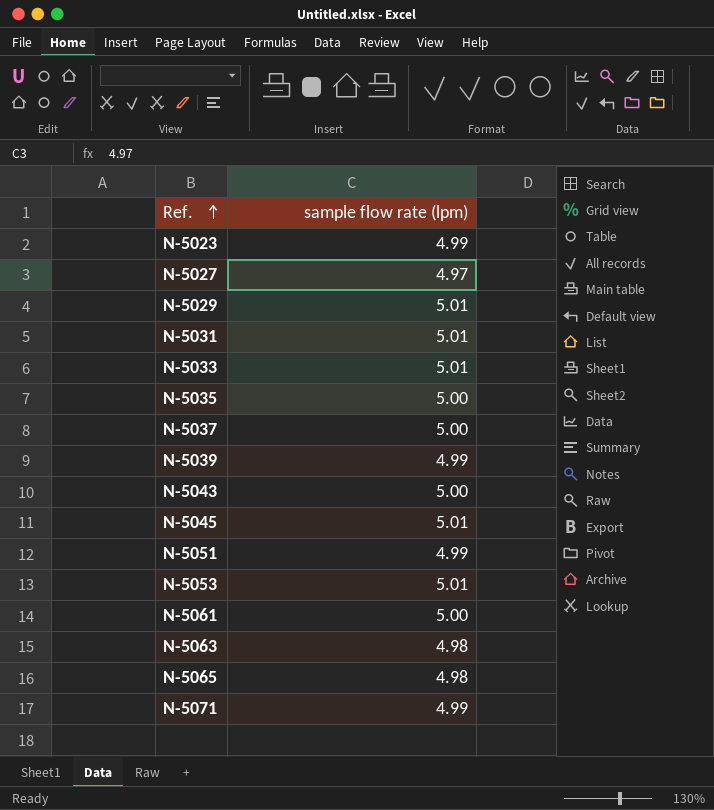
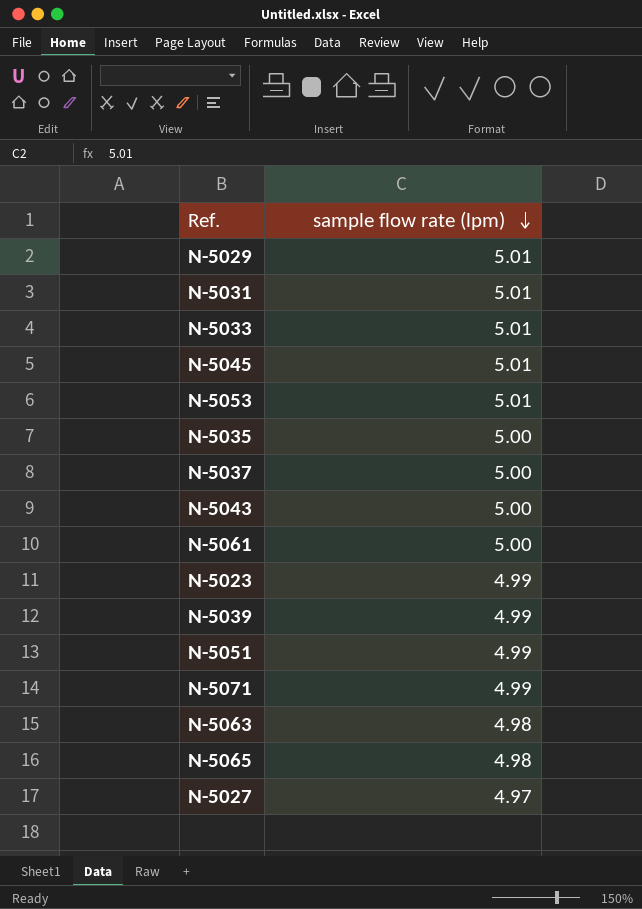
row order: Ref. ascending -> sample flow rate (lpm) descending

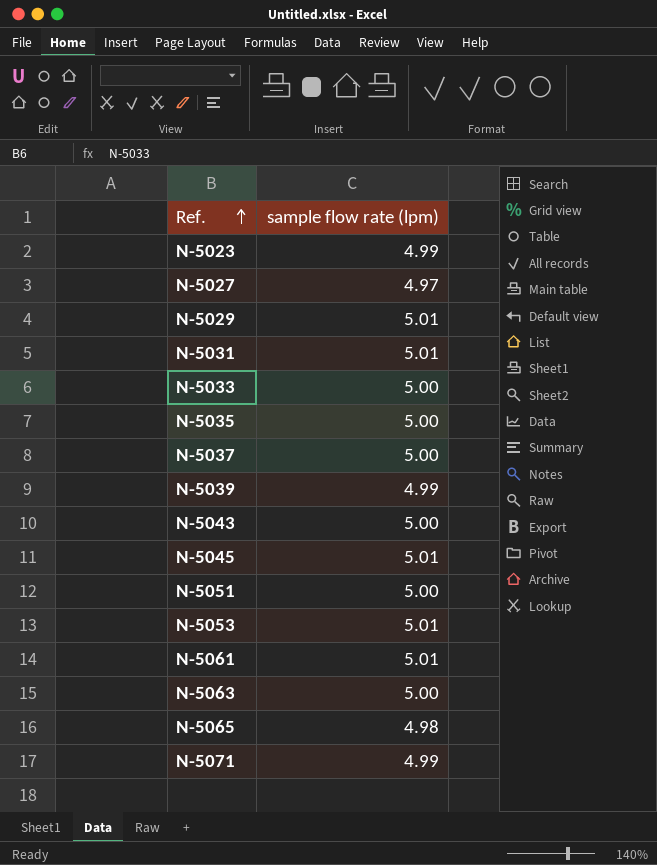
row order: sample flow rate (lpm) descending -> Ref. ascending
N-5033 | sample flow rate (lpm): 5.01 -> 5.00
N-5051 | sample flow rate (lpm): 4.99 -> 5.00
N-5061 | sample flow rate (lpm): 5.00 -> 5.01
N-5063 | sample flow rate (lpm): 4.98 -> 5.00

